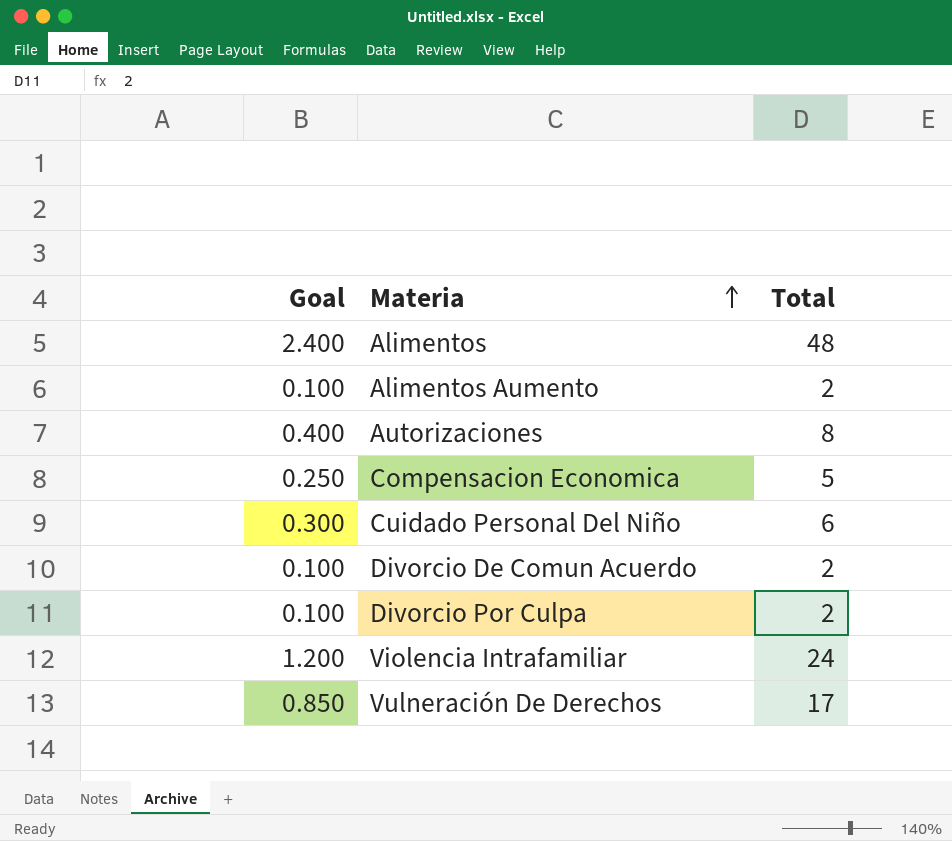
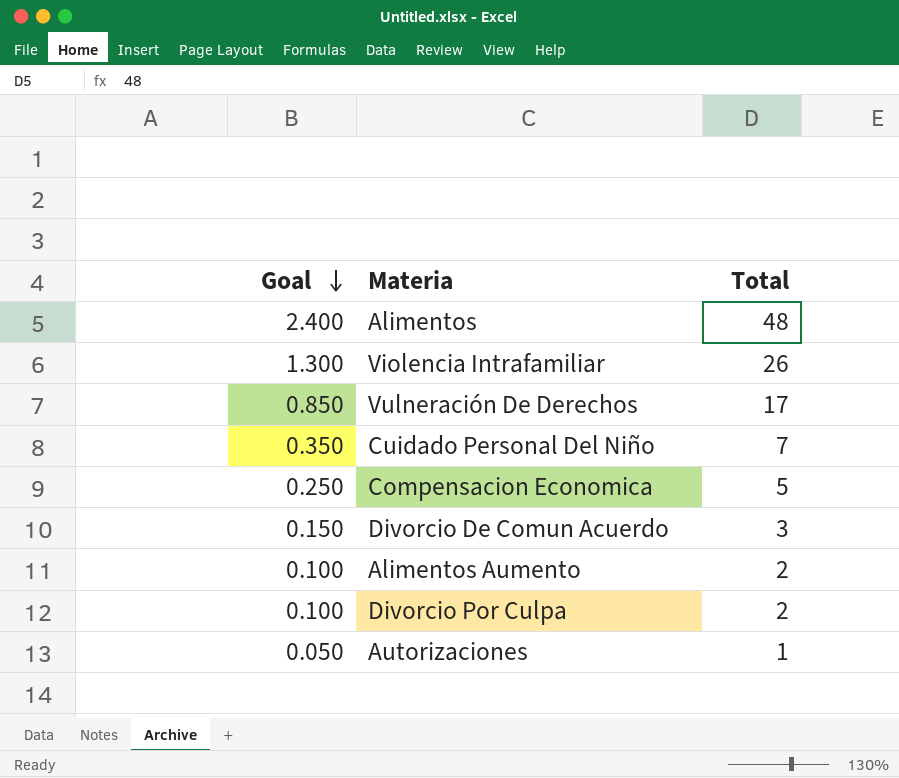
row order: Materia ascending -> Goal descending
Violencia Intrafamiliar | Goal: 1.200 -> 1.300
Violencia Intrafamiliar | Total: 24 -> 26
Cuidado Personal Del Niño | Goal: 0.300 -> 0.350
Cuidado Personal Del Niño | Total: 6 -> 7
Divorcio De Comun Acuerdo | Goal: 0.100 -> 0.150
Divorcio De Comun Acuerdo | Total: 2 -> 3
Autorizaciones | Goal: 0.400 -> 0.050
Autorizaciones | Total: 8 -> 1

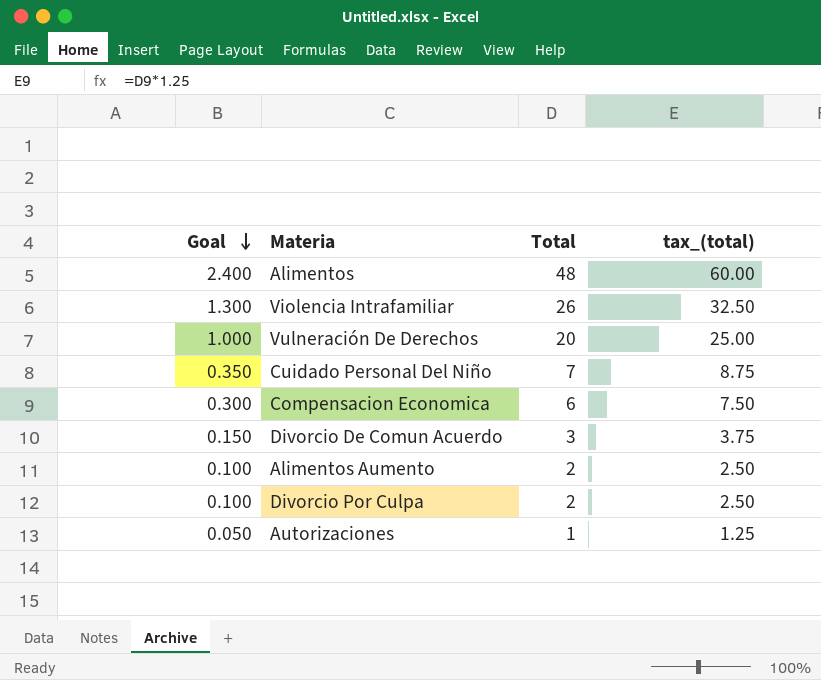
column tax_(total) | formula: none -> [Total] * 1.25
Vulneración De Derechos | Goal: 0.850 -> 1.000
Vulneración De Derechos | Total: 17 -> 20
Compensacion Economica | Goal: 0.250 -> 0.300
Compensacion Economica | Total: 5 -> 6

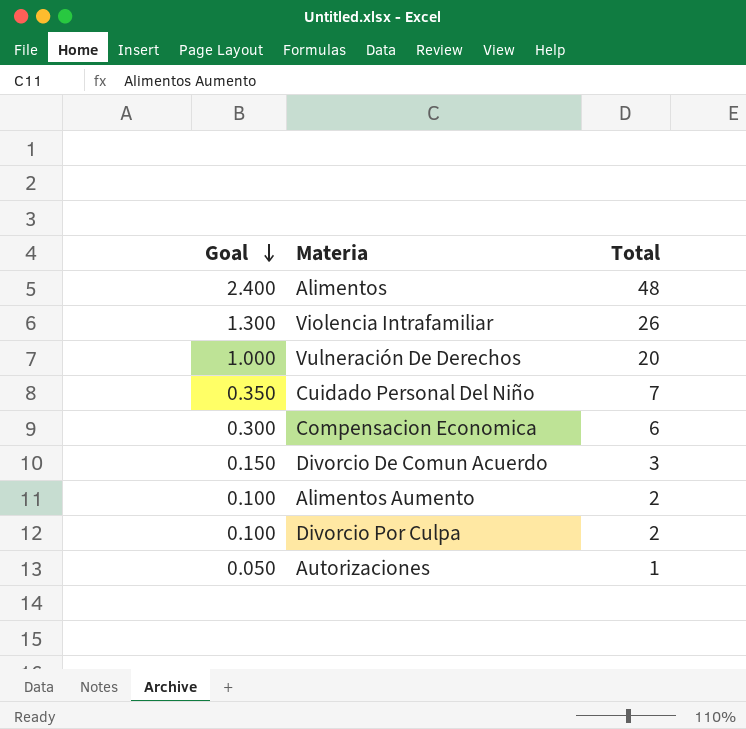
column tax_(total) | formula: [Total] * 1.25 -> none

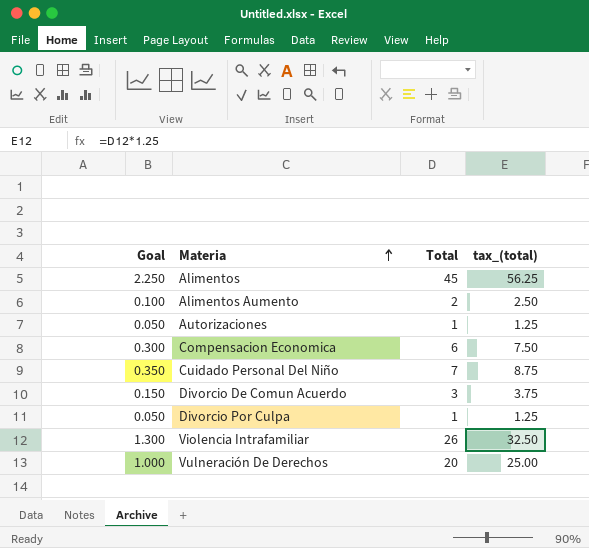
row order: Goal descending -> Materia ascending
column tax_(total) | formula: none -> [Total] * 1.25
Alimentos | Goal: 2.400 -> 2.250
Alimentos | Total: 48 -> 45
Divorcio Por Culpa | Goal: 0.100 -> 0.050
Divorcio Por Culpa | Total: 2 -> 1

